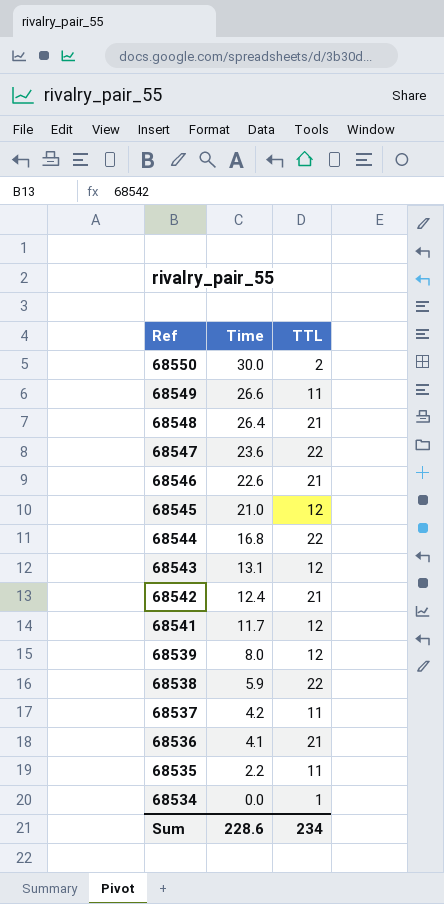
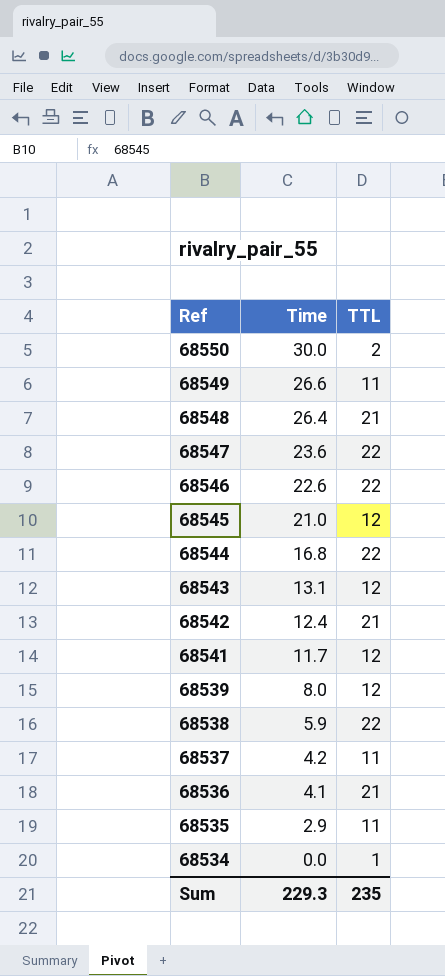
68546 | TTL: 21 -> 22
68535 | Time: 2.2 -> 2.9
Sum | Time: 228.6 -> 229.3
Sum | TTL: 234 -> 235

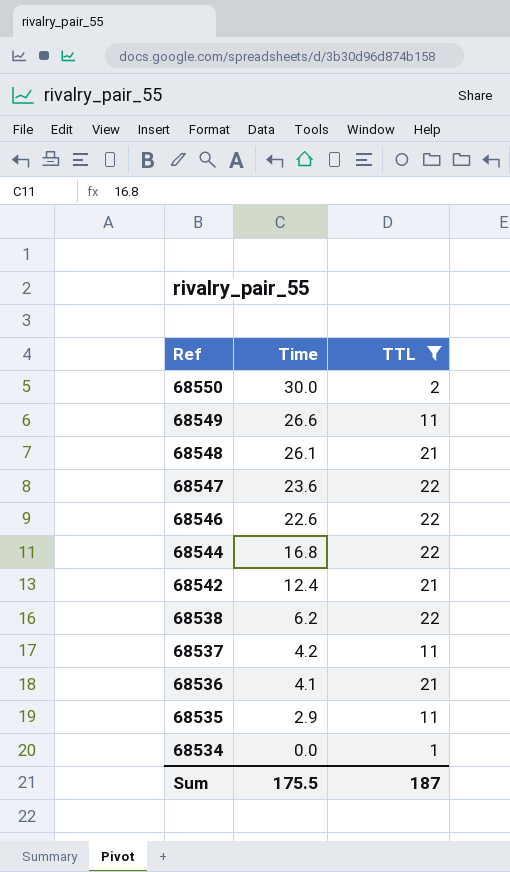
filter: none -> TTL != 12
68548 | Time: 26.4 -> 26.1
68538 | Time: 5.9 -> 6.2
Sum | Time: 229.3 -> 175.5
Sum | TTL: 235 -> 187

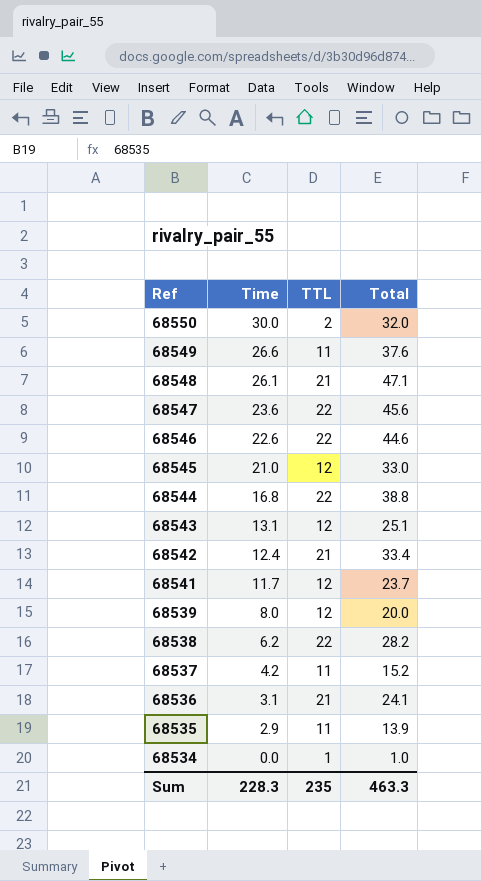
filter: TTL != 12 -> none
column Total | formula: none -> [Time] + [TTL]
68536 | Time: 4.1 -> 3.1
Sum | Time: 175.5 -> 228.3
Sum | TTL: 187 -> 235

